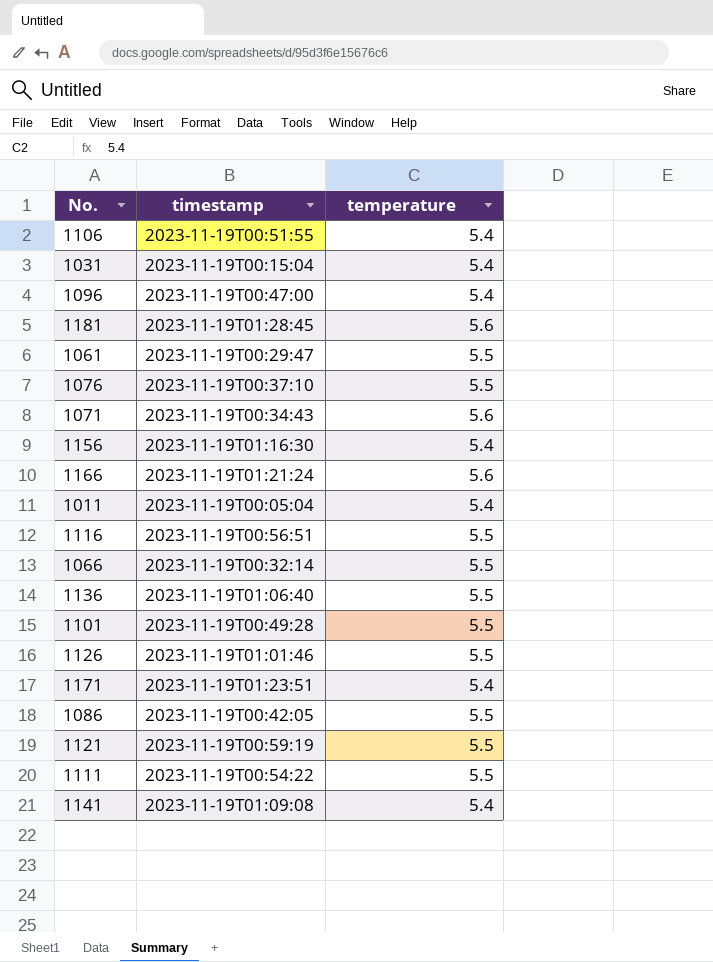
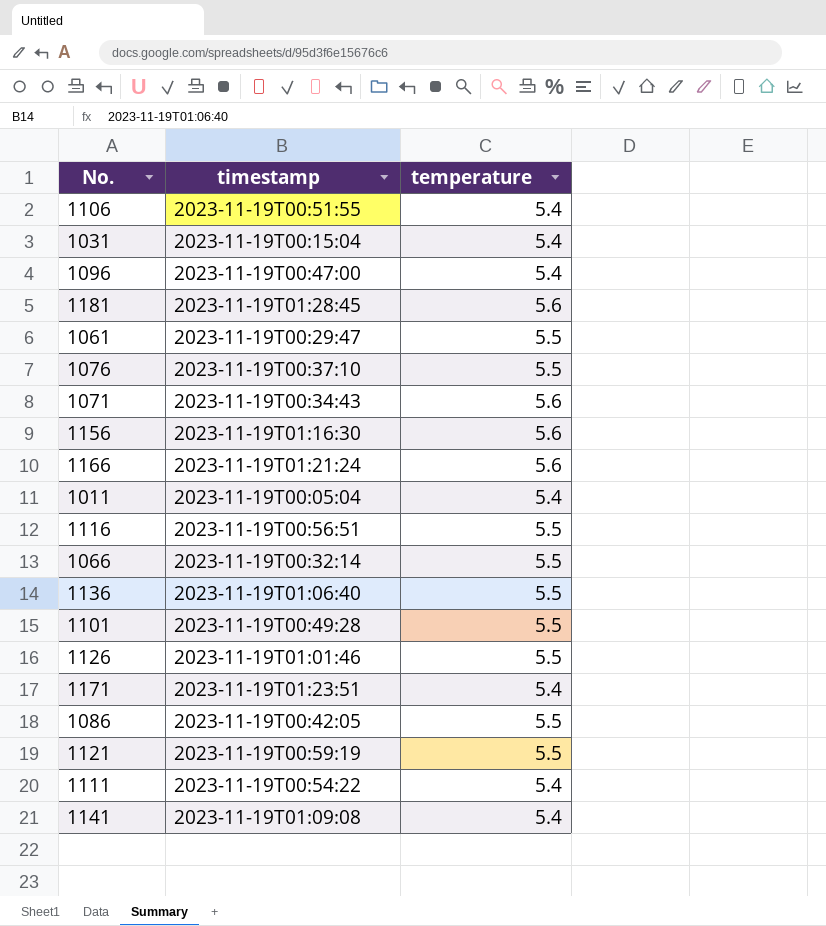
1156 | temperature: 5.4 -> 5.6
1111 | temperature: 5.5 -> 5.4

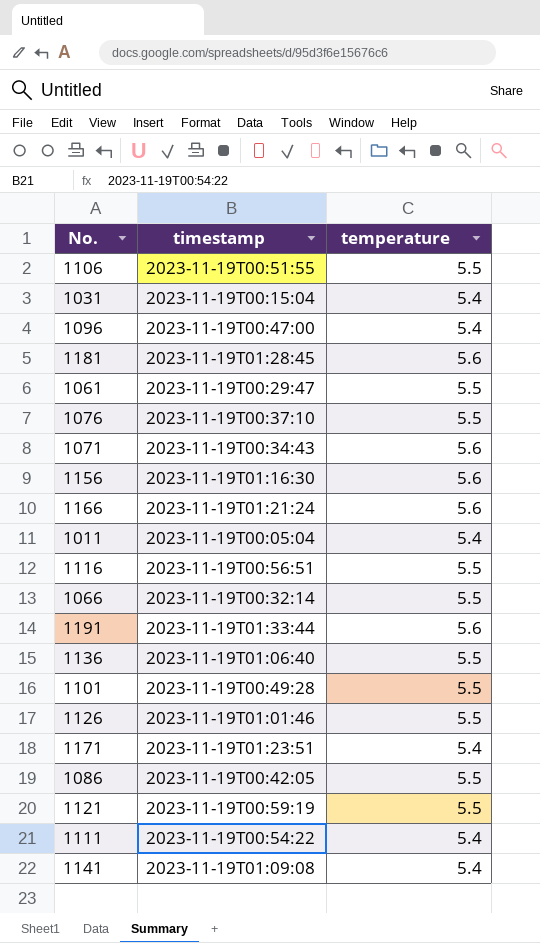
1106 | temperature: 5.4 -> 5.5
row 1191: none -> 2023-11-19T01:33:44 | 5.6

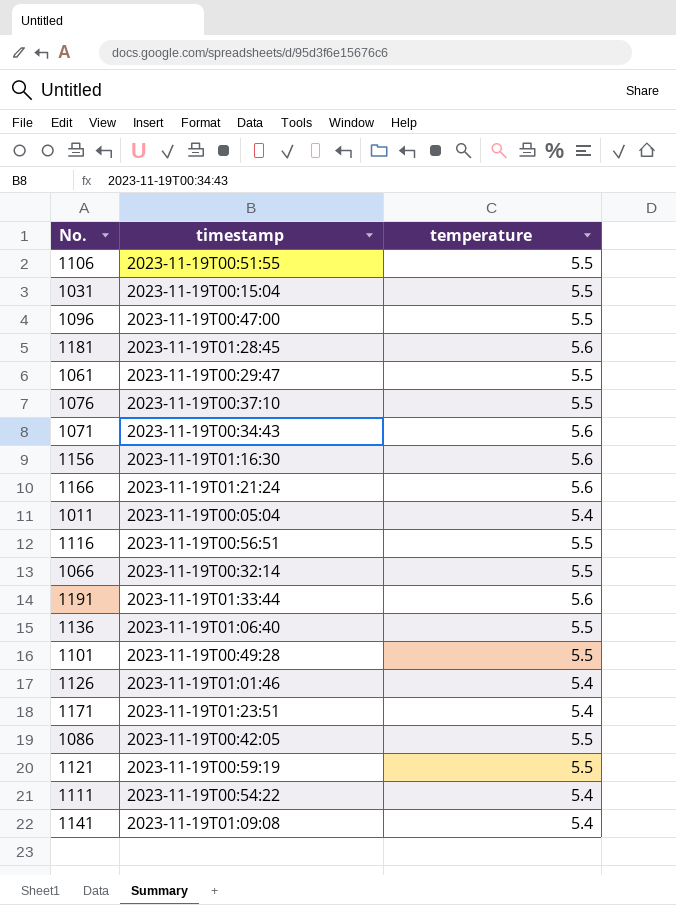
1031 | temperature: 5.4 -> 5.5
1096 | temperature: 5.4 -> 5.5
1126 | temperature: 5.5 -> 5.4

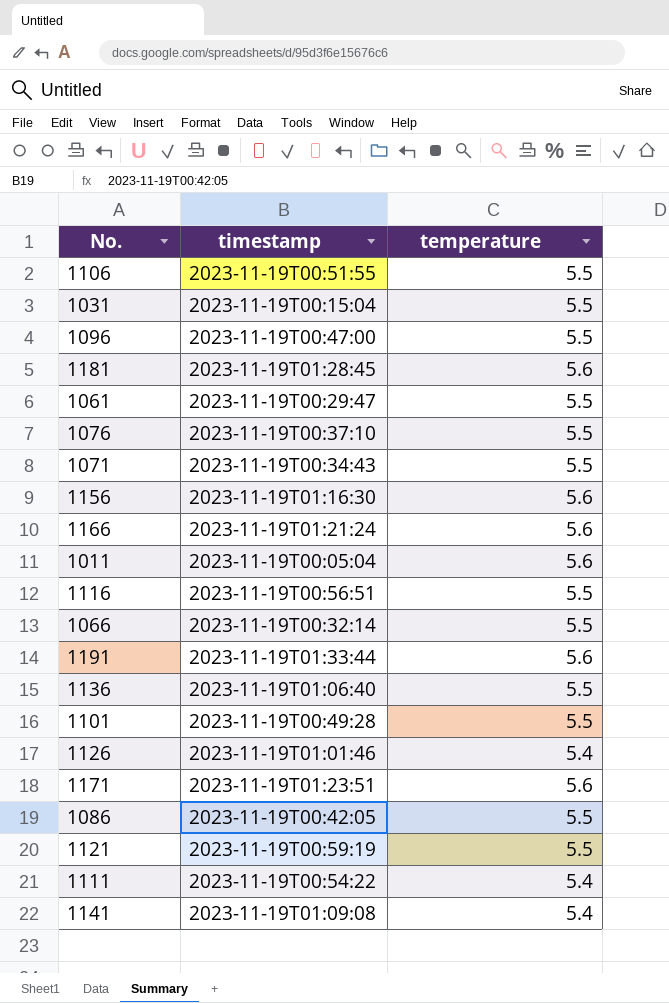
1071 | temperature: 5.6 -> 5.5
1011 | temperature: 5.4 -> 5.6
1171 | temperature: 5.4 -> 5.6

